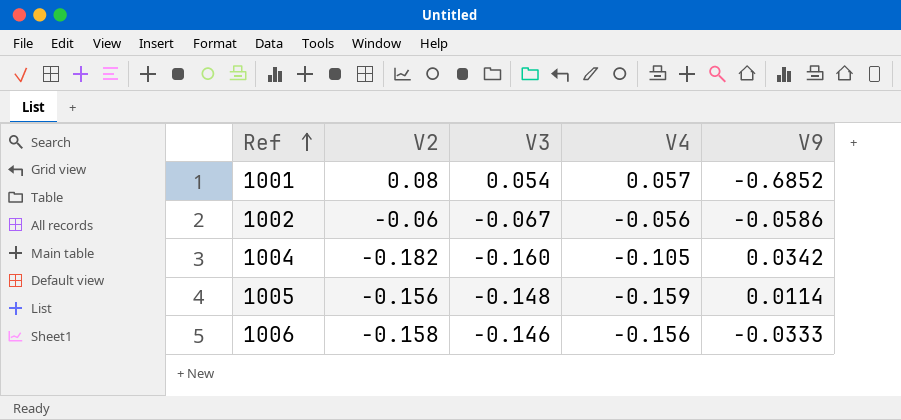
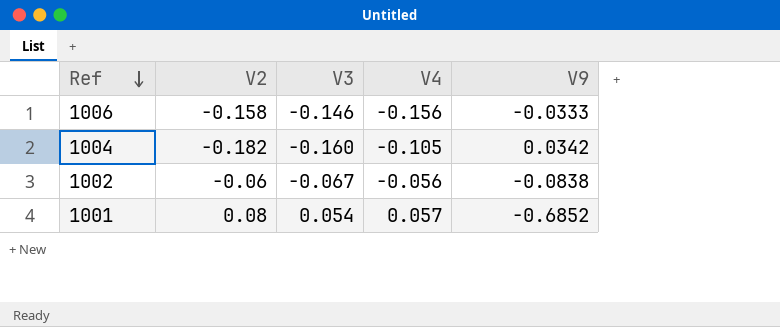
row order: Ref ascending -> Ref descending
row 1005: -0.156 | -0.148 | -0.159 | 0.0114 -> none
1002 | V9: -0.0586 -> -0.0838

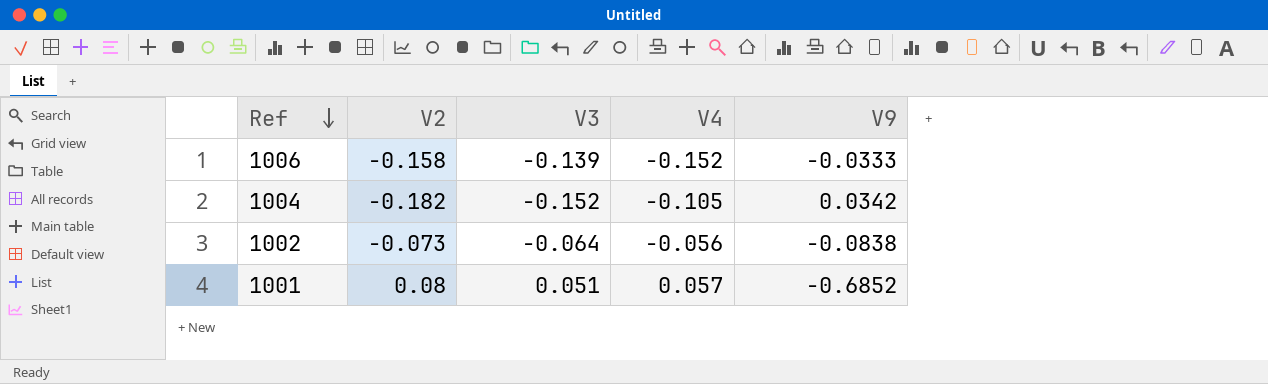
1006 | V3: -0.146 -> -0.139
1006 | V4: -0.156 -> -0.152
1004 | V3: -0.160 -> -0.152
1002 | V2: -0.06 -> -0.073
1002 | V3: -0.067 -> -0.064
1001 | V3: 0.054 -> 0.051

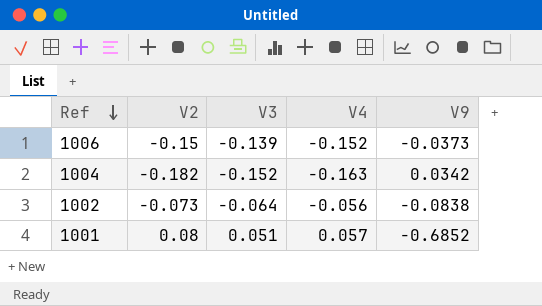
1006 | V2: -0.158 -> -0.15
1006 | V9: -0.0333 -> -0.0373
1004 | V4: -0.105 -> -0.163

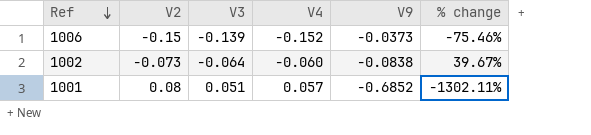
column % change | formula: none -> ([V9] - [V4]) / [V4]
row 1004: -0.182 | -0.152 | -0.163 | 0.0342 -> none
1002 | V4: -0.056 -> -0.060

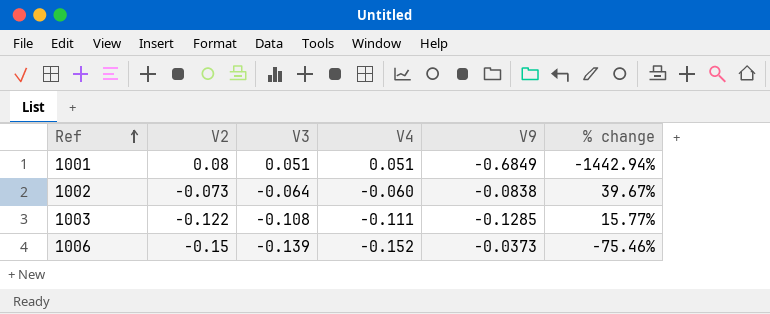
row order: Ref descending -> Ref ascending
1001 | V4: 0.057 -> 0.051
1001 | V9: -0.6852 -> -0.6849
1001 | % change: -1302.11% -> -1442.94%
row 1003: none -> -0.122 | -0.108 | -0.111 | -0.1285 | 15.77%

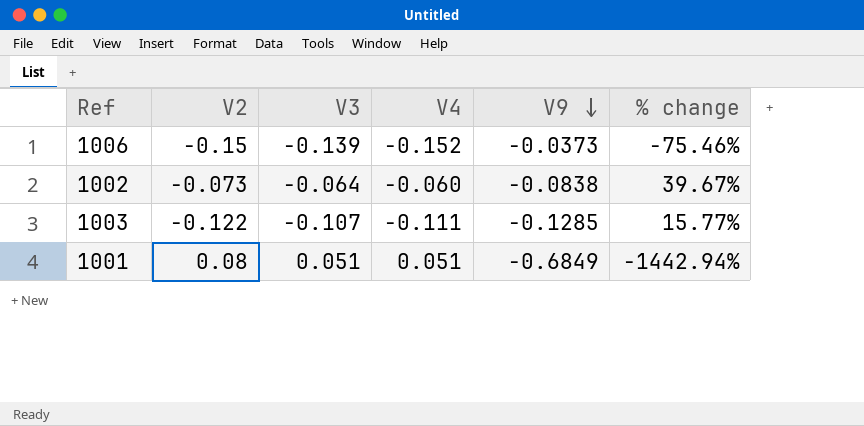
row order: Ref ascending -> V9 descending
1003 | V3: -0.108 -> -0.107

